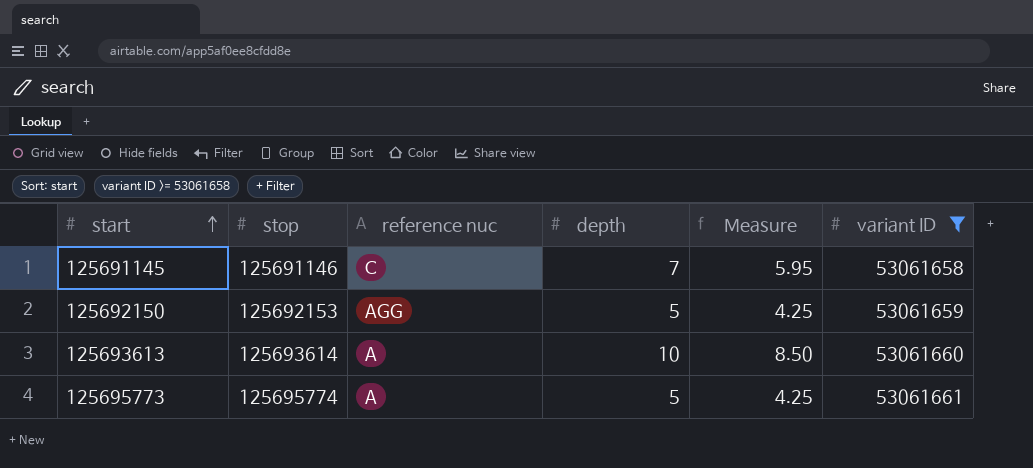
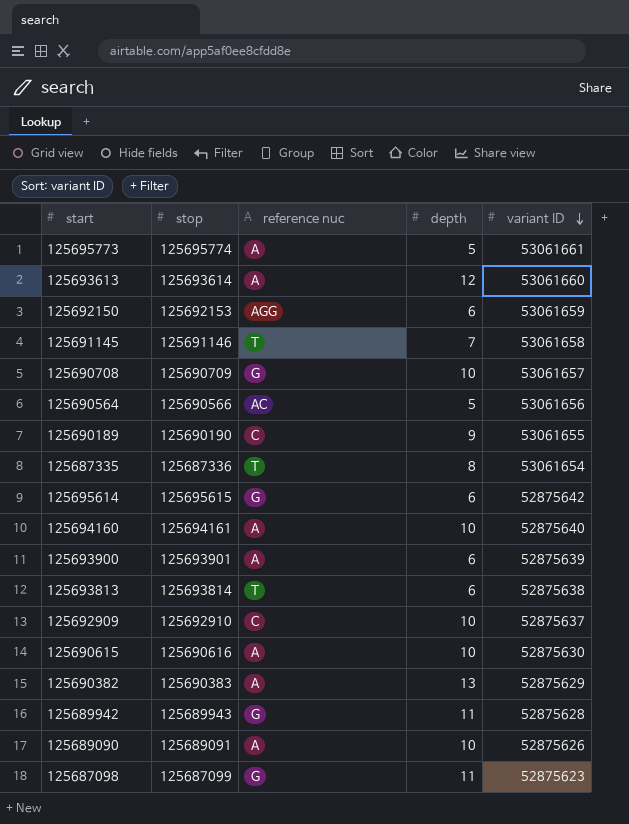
filter: variant ID >= 53061658 -> none
row order: start ascending -> variant ID descending
column Measure | formula: [depth] * 0.85 -> none
125693613 | depth: 10 -> 12
125692150 | depth: 5 -> 6
125691145 | reference nuc: C -> T

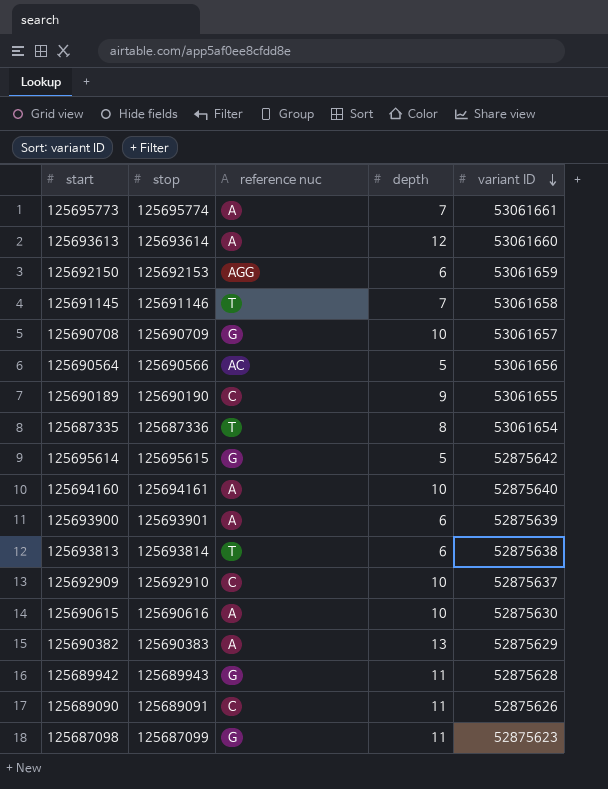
125695773 | depth: 5 -> 7
125695614 | depth: 6 -> 5
125689090 | reference nuc: A -> C
125689090 | depth: 10 -> 11

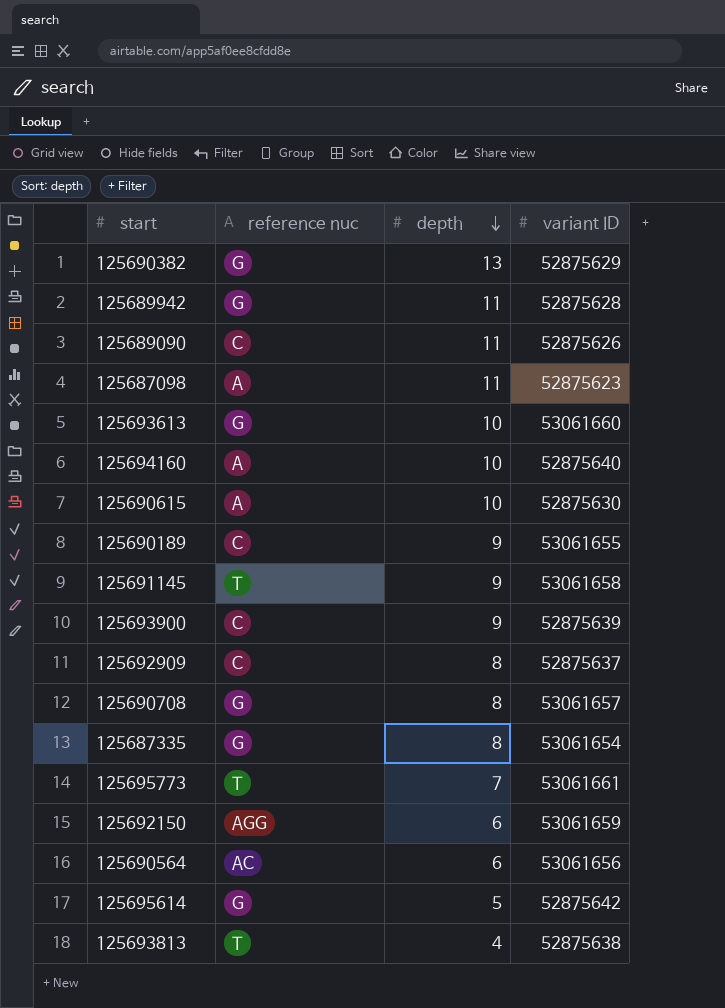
row order: variant ID descending -> depth descending
column stop | position: 2 -> none
125690382 | reference nuc: A -> G
125687098 | reference nuc: G -> A
125693613 | reference nuc: A -> G
125693613 | depth: 12 -> 10
125691145 | depth: 7 -> 9
125693900 | reference nuc: A -> C
125693900 | depth: 6 -> 9
125692909 | depth: 10 -> 8
125690708 | depth: 10 -> 8
125687335 | reference nuc: T -> G
125695773 | reference nuc: A -> T
125690564 | depth: 5 -> 6
125693813 | depth: 6 -> 4

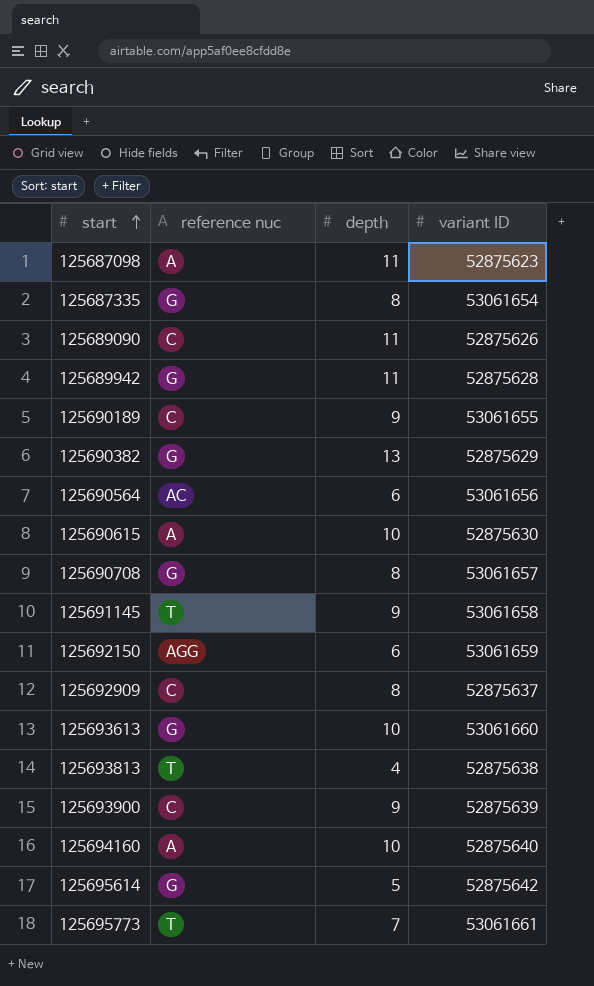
row order: depth descending -> start ascending

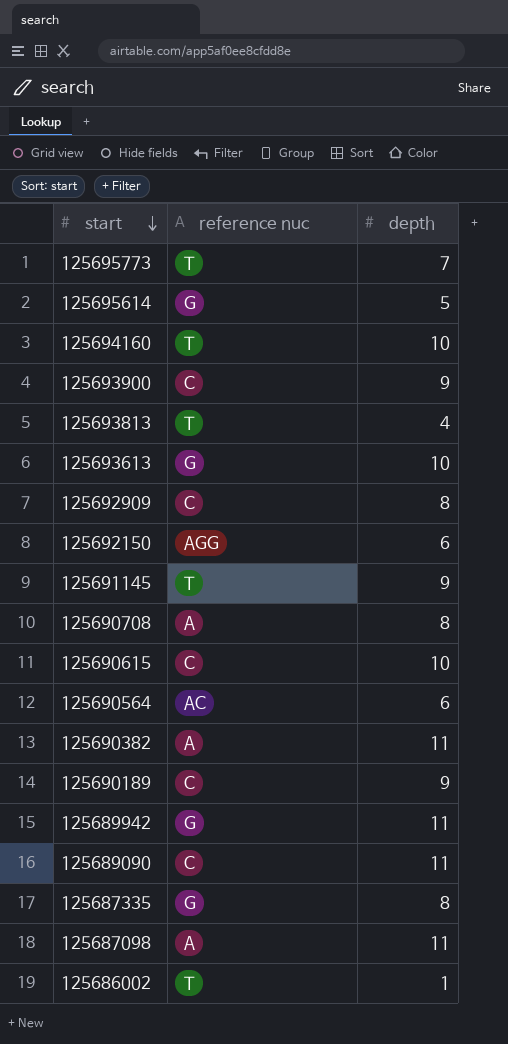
row order: start ascending -> start descending
column variant ID | position: 4 -> none
125694160 | reference nuc: A -> T
125690708 | reference nuc: G -> A
125690615 | reference nuc: A -> C
125690382 | reference nuc: G -> A
125690382 | depth: 13 -> 11
row 125686002: none -> T | 1

